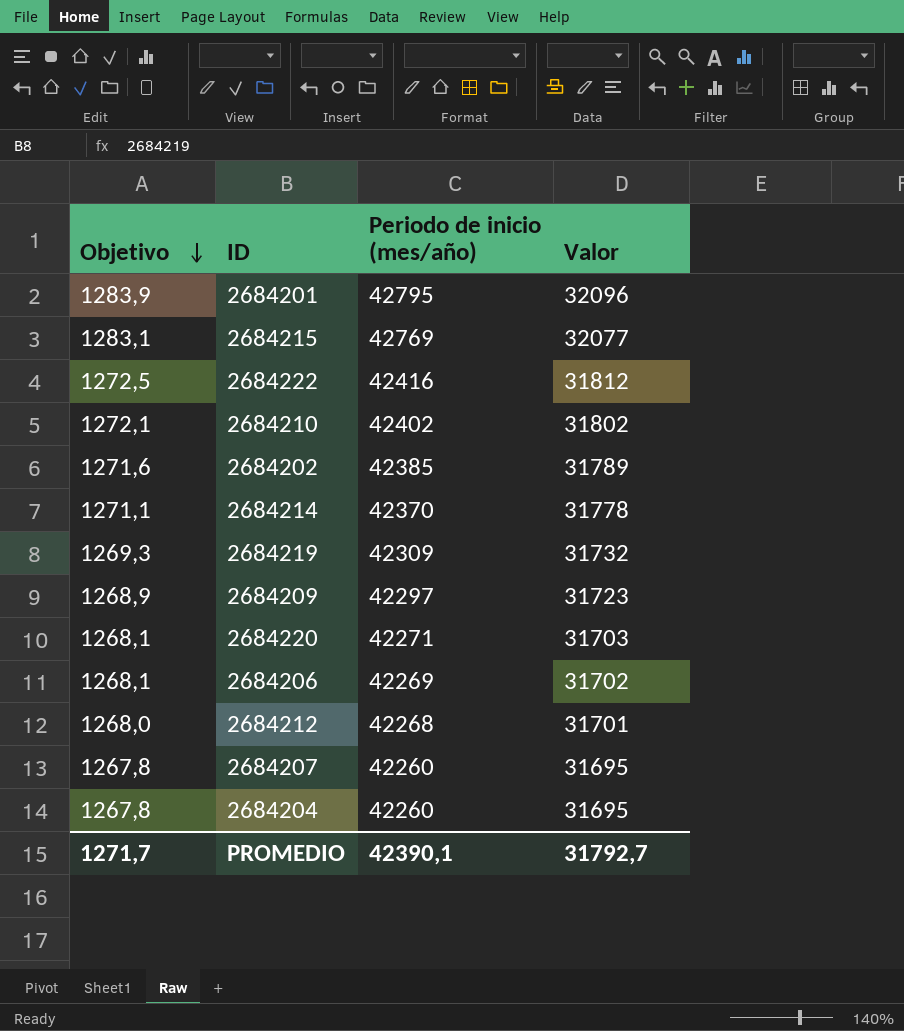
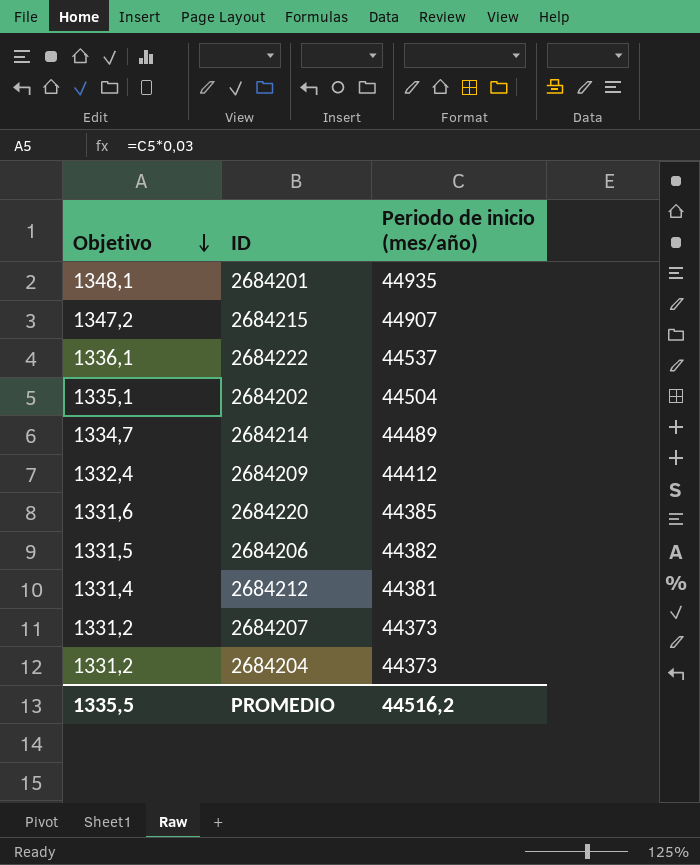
column Valor | formula: [Periodo de inicio (mes/año)] * 0,75 -> none
row 2684210: 1272,1 | 42402 | 31802 -> none
row 2684219: 1269,3 | 42309 | 31732 -> none
2684201 | Objetivo: 1283,9 -> 1348,1
2684201 | Periodo de inicio (mes/año): 42795 -> 44935
2684215 | Objetivo: 1283,1 -> 1347,2
2684215 | Periodo de inicio (mes/año): 42769 -> 44907
2684222 | Objetivo: 1272,5 -> 1336,1
2684222 | Periodo de inicio (mes/año): 42416 -> 44537
2684202 | Objetivo: 1271,6 -> 1335,1
2684202 | Periodo de inicio (mes/año): 42385 -> 44504
2684214 | Objetivo: 1271,1 -> 1334,7
2684214 | Periodo de inicio (mes/año): 42370 -> 44489
2684209 | Objetivo: 1268,9 -> 1332,4
2684209 | Periodo de inicio (mes/año): 42297 -> 44412
2684220 | Objetivo: 1268,1 -> 1331,6
2684220 | Periodo de inicio (mes/año): 42271 -> 44385
2684206 | Objetivo: 1268,1 -> 1331,5
2684206 | Periodo de inicio (mes/año): 42269 -> 44382
2684212 | Objetivo: 1268,0 -> 1331,4
2684212 | Periodo de inicio (mes/año): 42268 -> 44381
2684207 | Objetivo: 1267,8 -> 1331,2
2684207 | Periodo de inicio (mes/año): 42260 -> 44373
2684204 | Objetivo: 1267,8 -> 1331,2
2684204 | Periodo de inicio (mes/año): 42260 -> 44373
PROMEDIO | Objetivo: 1271,7 -> 1335,5
PROMEDIO | Periodo de inicio (mes/año): 42390,1 -> 44516,2

